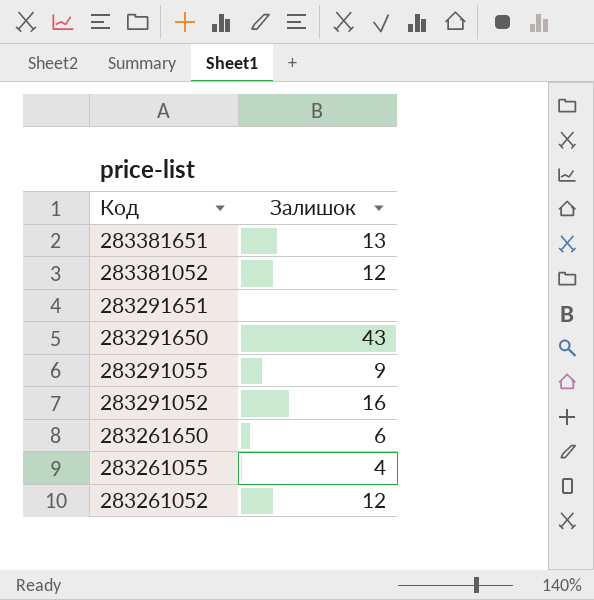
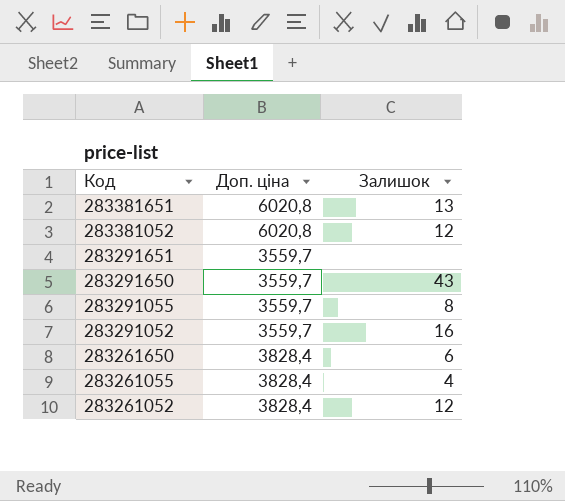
column Доп. ціна | position: none -> 2
283291055 | Залишок: 9 -> 8

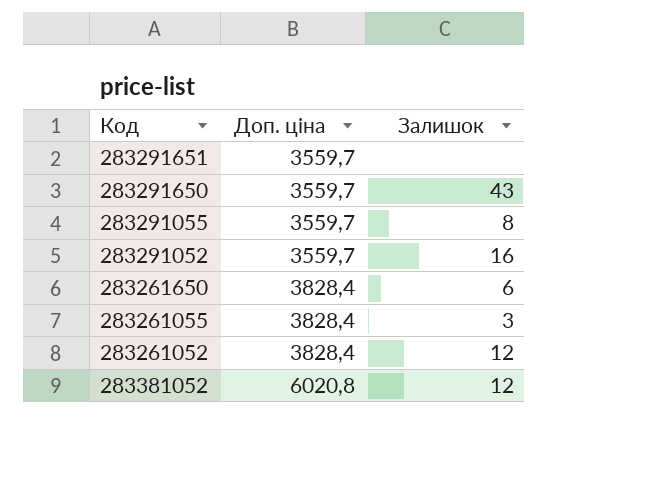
row order: Код descending -> Доп. ціна ascending
row 283381651: 6020,8 | 13 -> none
283261055 | Залишок: 4 -> 3

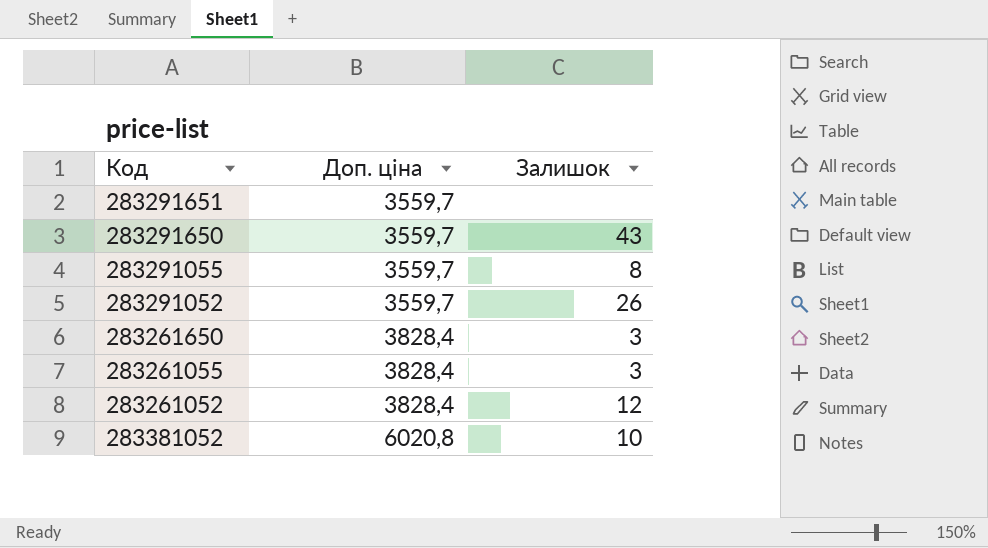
283291052 | Залишок: 16 -> 26
283261650 | Залишок: 6 -> 3
283381052 | Залишок: 12 -> 10

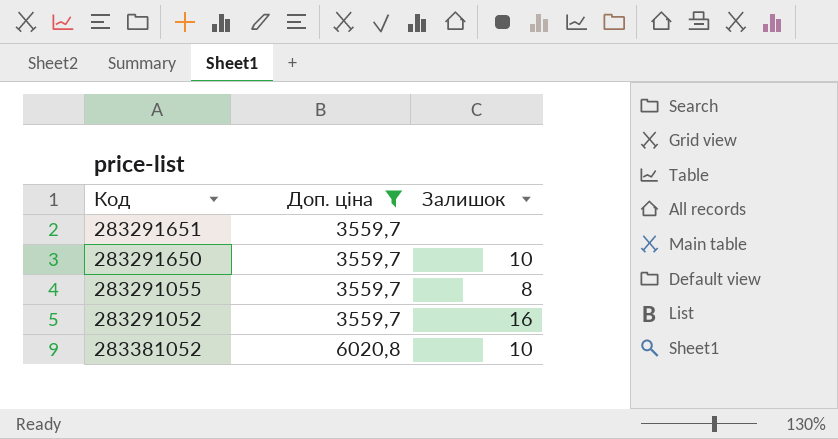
filter: none -> Доп. ціна != 3828,4
283291650 | Залишок: 43 -> 10
283291052 | Залишок: 26 -> 16

